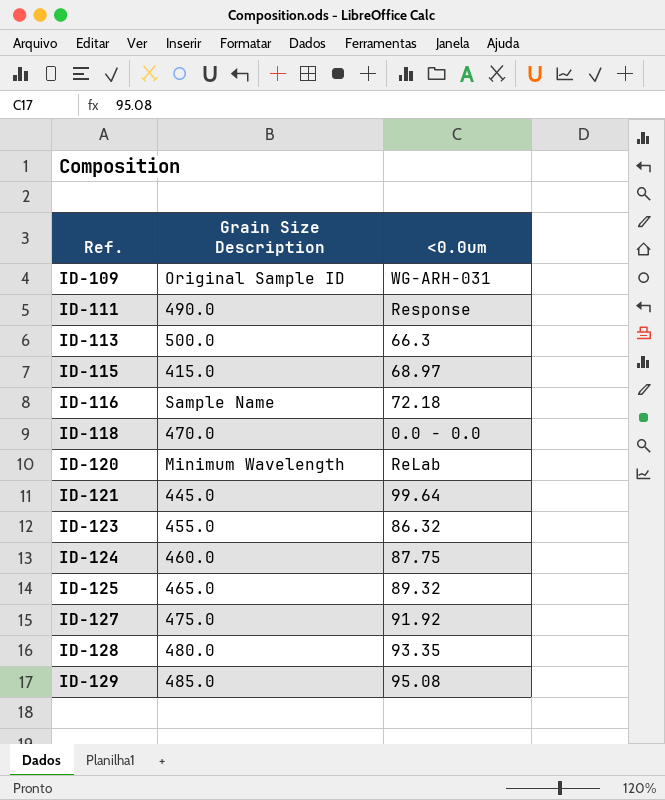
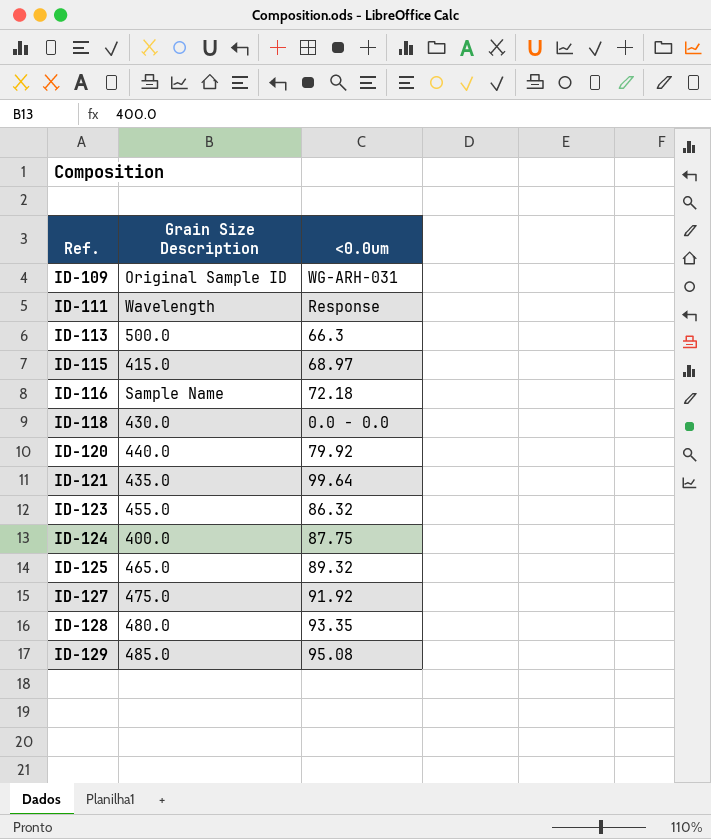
ID-111 | Grain Size Description: 490.0 -> Wavelength
ID-118 | Grain Size Description: 470.0 -> 430.0
ID-120 | Grain Size Description: Minimum Wavelength -> 440.0
ID-120 | <0.0um: ReLab -> 79.92
ID-121 | Grain Size Description: 445.0 -> 435.0
ID-124 | Grain Size Description: 460.0 -> 400.0

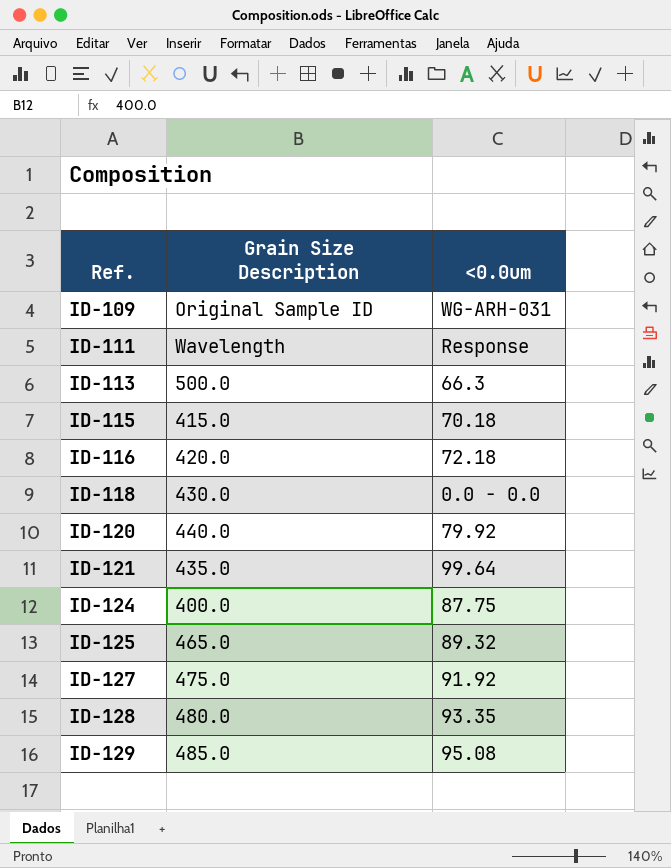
row ID-123: 455.0 | 86.32 -> none
ID-115 | <0.0um: 68.97 -> 70.18
ID-116 | Grain Size Description: Sample Name -> 420.0

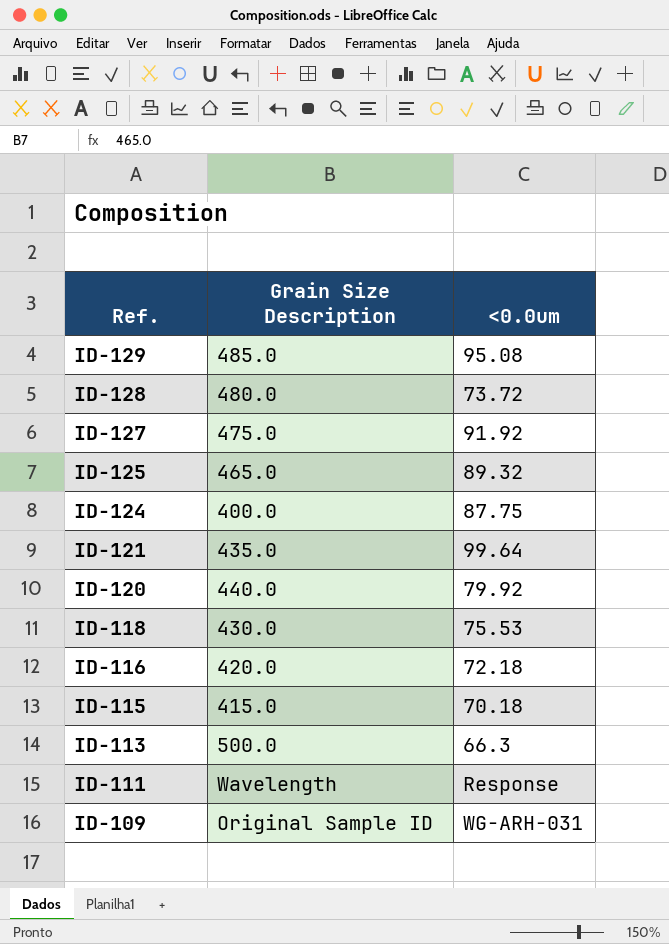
row order: Ref. ascending -> Ref. descending
ID-128 | <0.0um: 93.35 -> 73.72
ID-118 | <0.0um: 0.0 - 0.0 -> 75.53

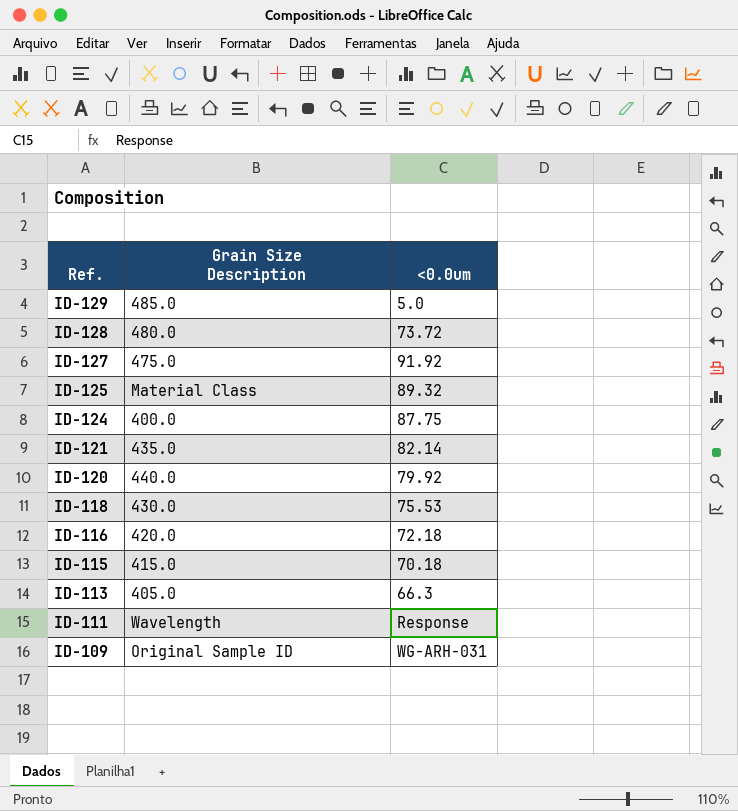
ID-129 | <0.0um: 95.08 -> 5.0
ID-125 | Grain Size Description: 465.0 -> Material Class
ID-121 | <0.0um: 99.64 -> 82.14
ID-113 | Grain Size Description: 500.0 -> 405.0

